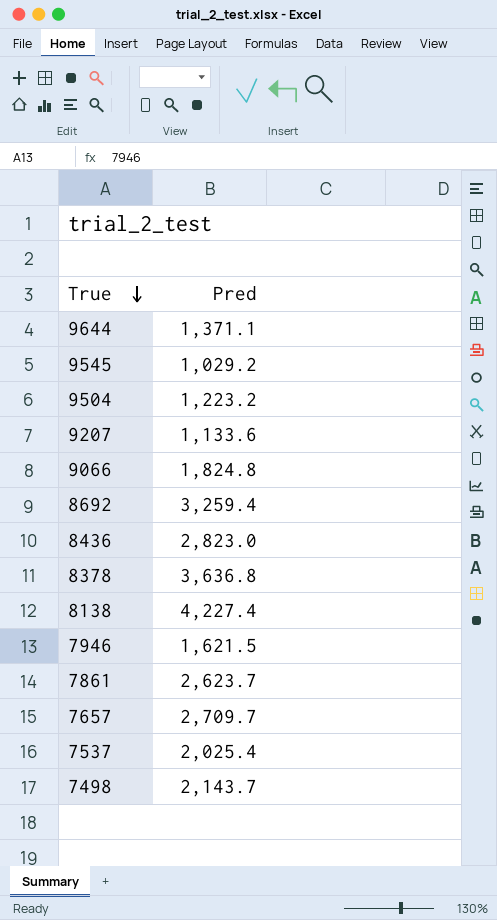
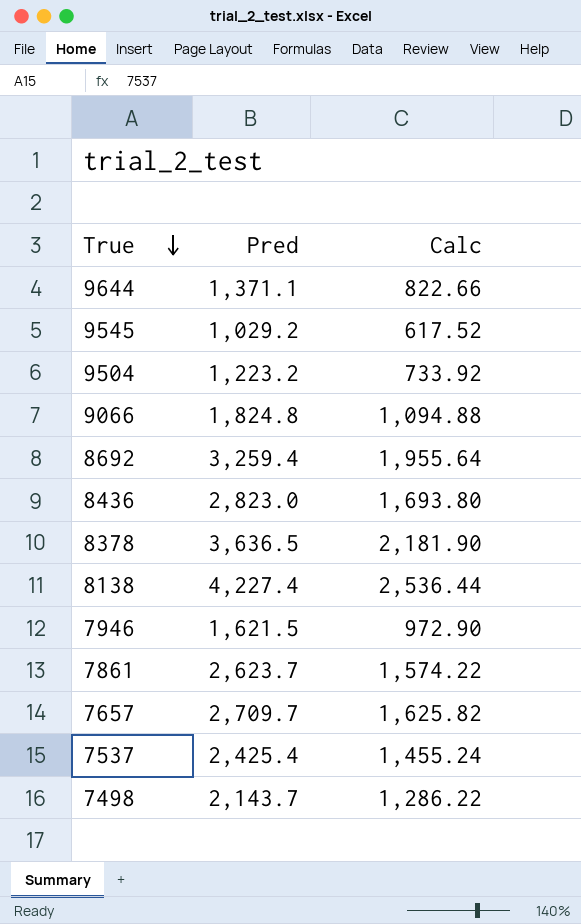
column Calc | formula: none -> [Pred] * 0.6
row 9207: 1,133.6 -> none
8378 | Pred: 3,636.8 -> 3,636.5
7537 | Pred: 2,025.4 -> 2,425.4

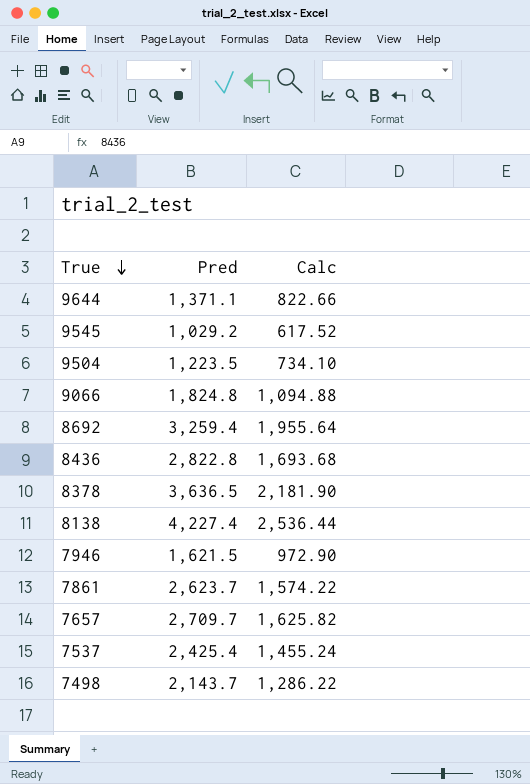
9504 | Pred: 1,223.2 -> 1,223.5
9504 | Calc: 733.92 -> 734.10
8436 | Pred: 2,823.0 -> 2,822.8
8436 | Calc: 1,693.80 -> 1,693.68

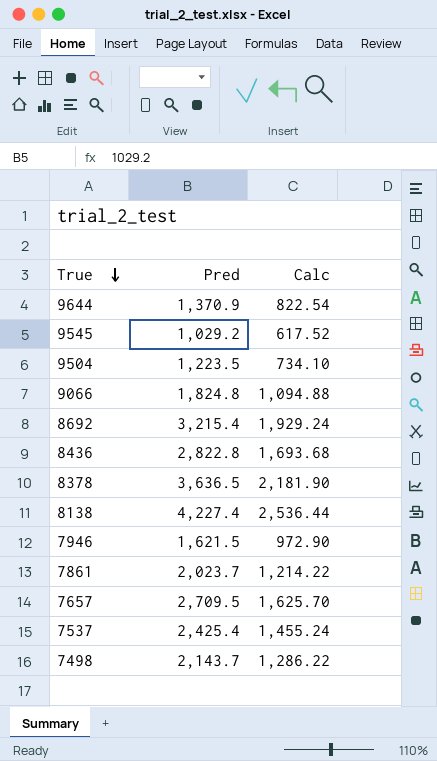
9644 | Pred: 1,371.1 -> 1,370.9
9644 | Calc: 822.66 -> 822.54
8692 | Pred: 3,259.4 -> 3,215.4
8692 | Calc: 1,955.64 -> 1,929.24
7861 | Pred: 2,623.7 -> 2,023.7
7861 | Calc: 1,574.22 -> 1,214.22
7657 | Pred: 2,709.7 -> 2,709.5
7657 | Calc: 1,625.82 -> 1,625.70

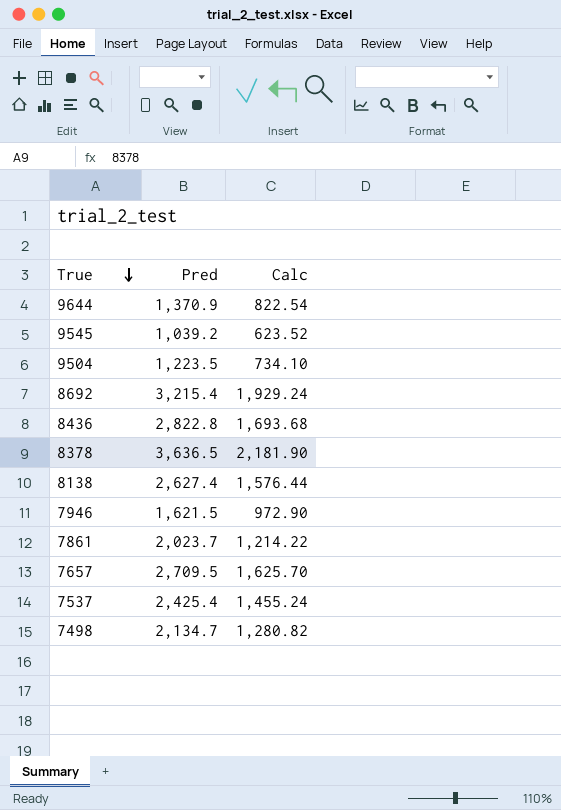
row 9066: 1,824.8 | 1,094.88 -> none
9545 | Pred: 1,029.2 -> 1,039.2
9545 | Calc: 617.52 -> 623.52
8138 | Pred: 4,227.4 -> 2,627.4
8138 | Calc: 2,536.44 -> 1,576.44
7498 | Pred: 2,143.7 -> 2,134.7
7498 | Calc: 1,286.22 -> 1,280.82

